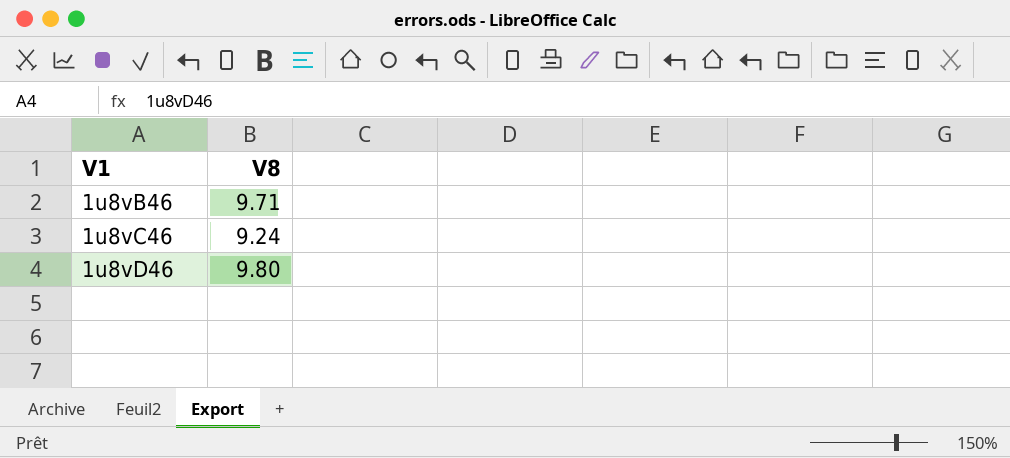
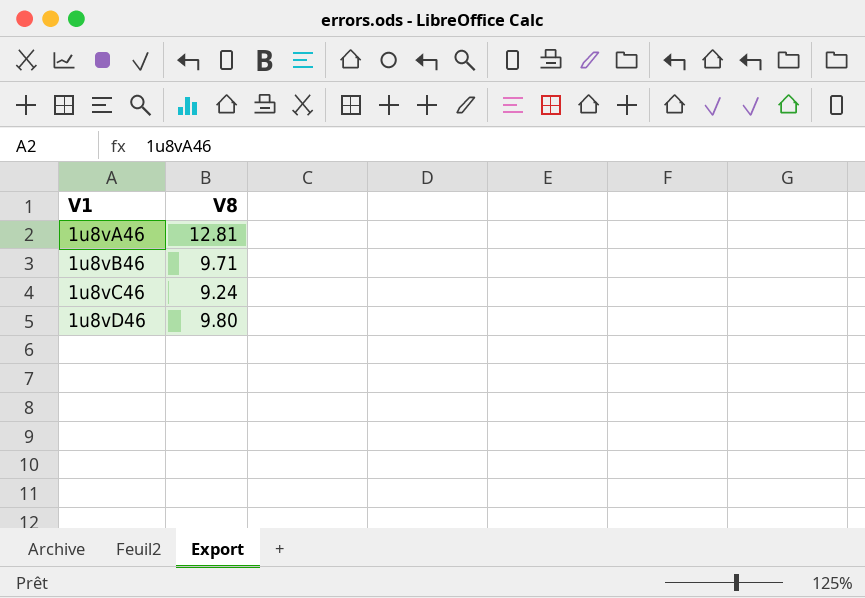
row 1u8vA46: none -> 12.81

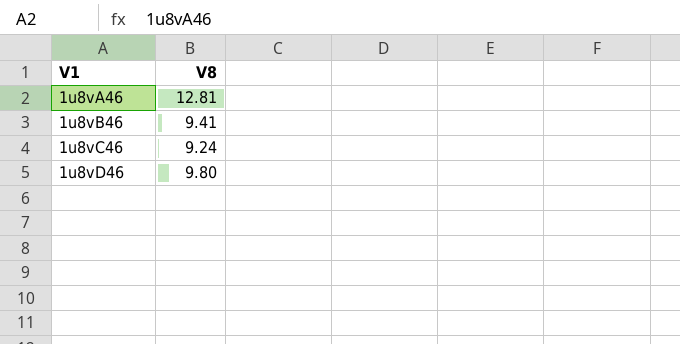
1u8vB46 | V8: 9.71 -> 9.41

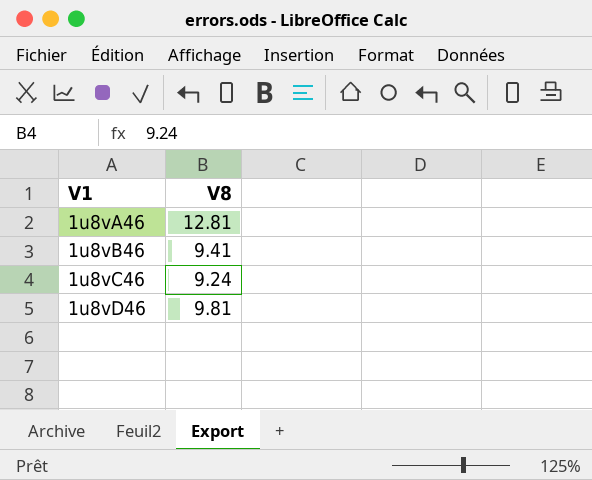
1u8vD46 | V8: 9.80 -> 9.81

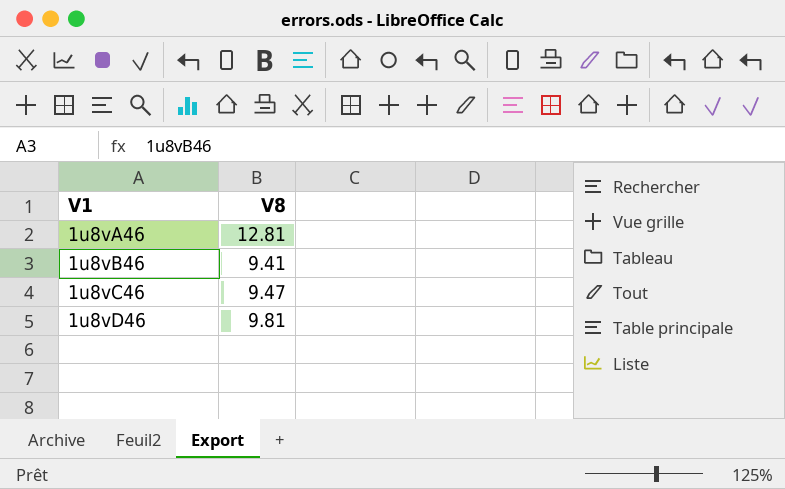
1u8vC46 | V8: 9.24 -> 9.47

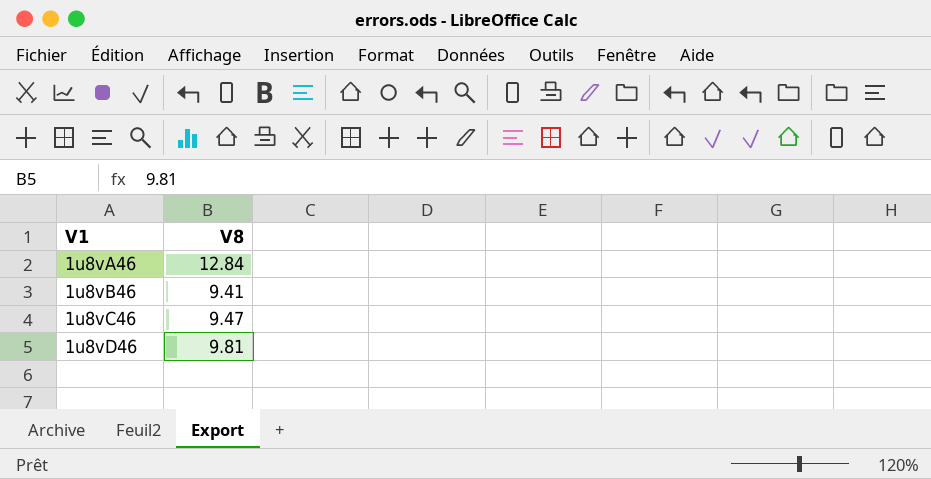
1u8vA46 | V8: 12.81 -> 12.84

